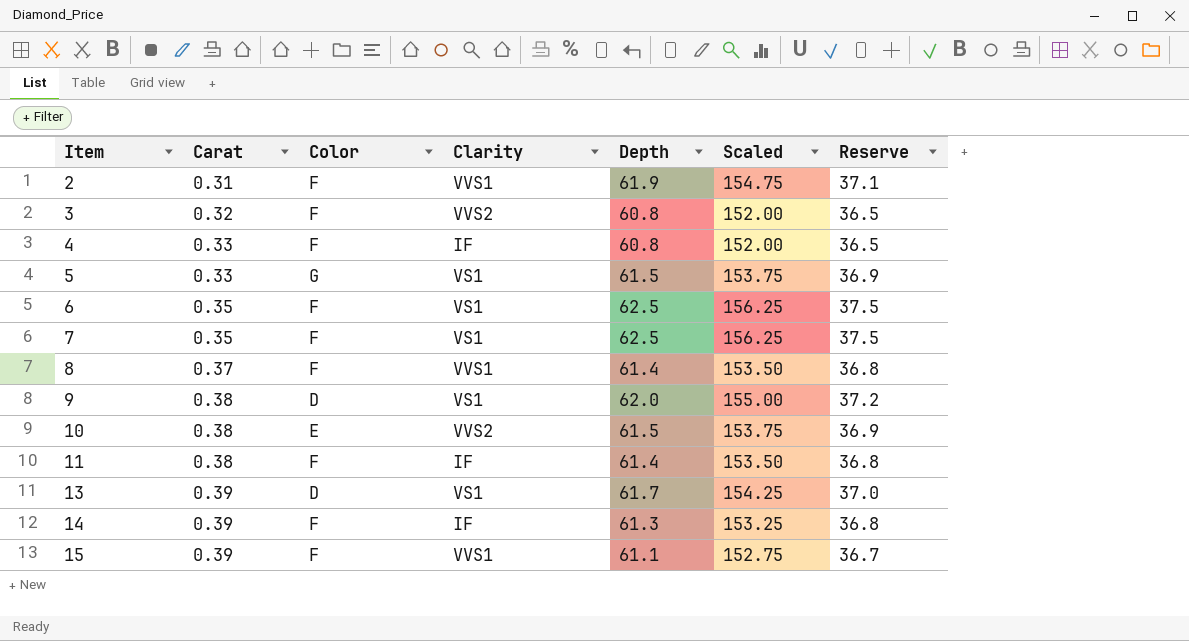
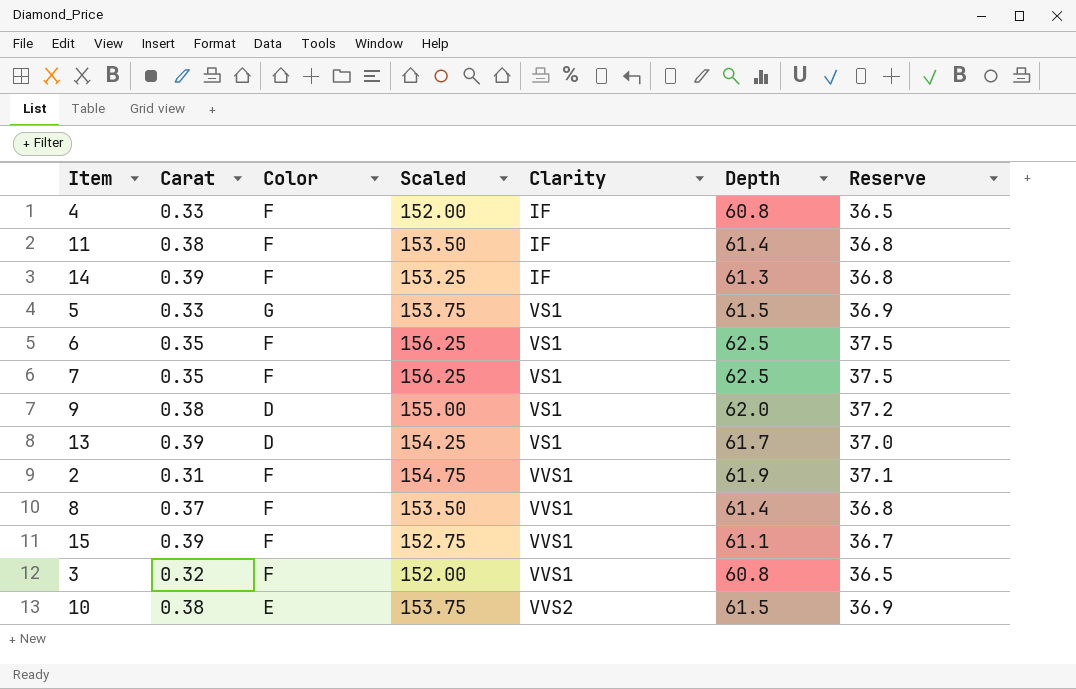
row order: Item ascending -> Clarity ascending
column Scaled | position: 6 -> 4
3 | Clarity: VVS2 -> VVS1

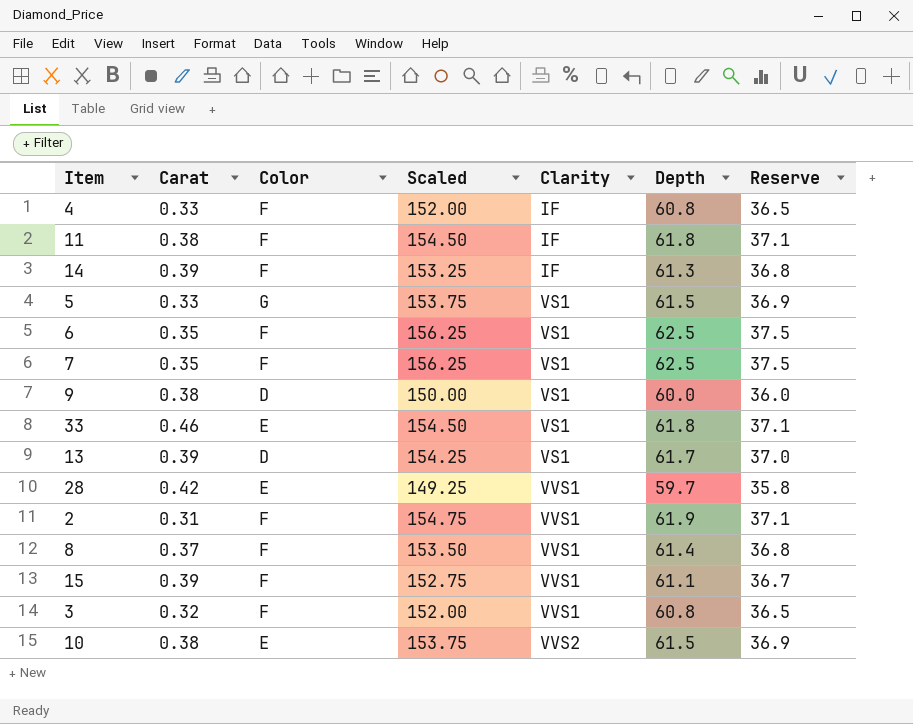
11 | Scaled: 153.50 -> 154.50
11 | Depth: 61.4 -> 61.8
11 | Reserve: 36.8 -> 37.1
9 | Scaled: 155.00 -> 150.00
9 | Depth: 62.0 -> 60.0
9 | Reserve: 37.2 -> 36.0
row 33: none -> 0.46 | E | 154.50 | VS1 | 61.8 | 37.1
row 28: none -> 0.42 | E | 149.25 | VVS1 | 59.7 | 35.8

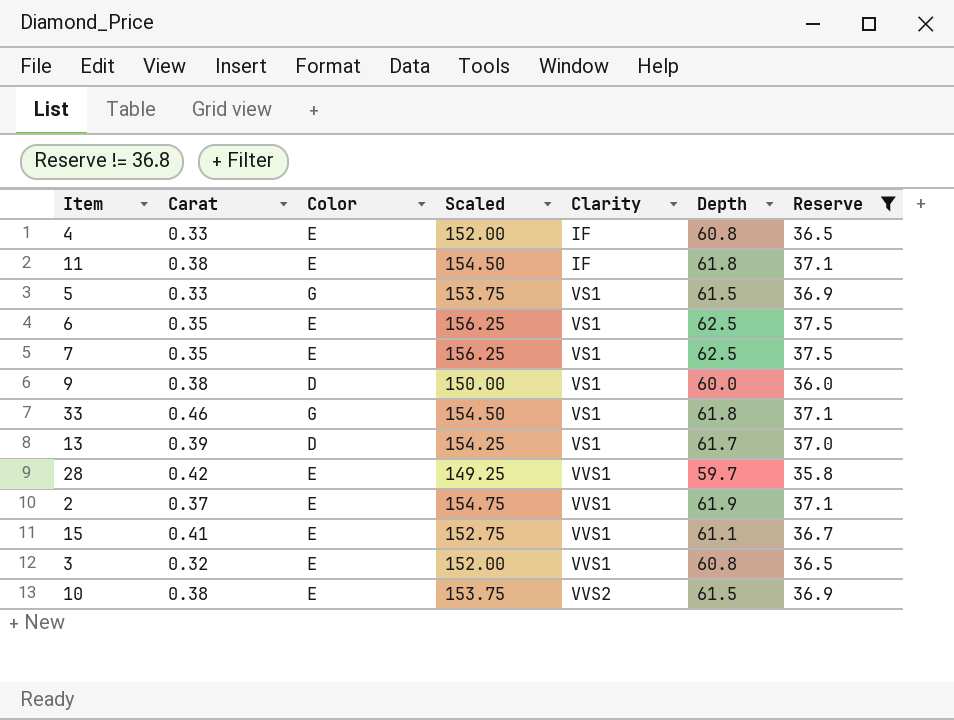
filter: none -> Reserve != 36.8
4 | Color: F -> E
11 | Color: F -> E
6 | Color: F -> E
7 | Color: F -> E
33 | Color: E -> G
2 | Carat: 0.31 -> 0.37
2 | Color: F -> E
15 | Carat: 0.39 -> 0.41
15 | Color: F -> E
3 | Color: F -> E

